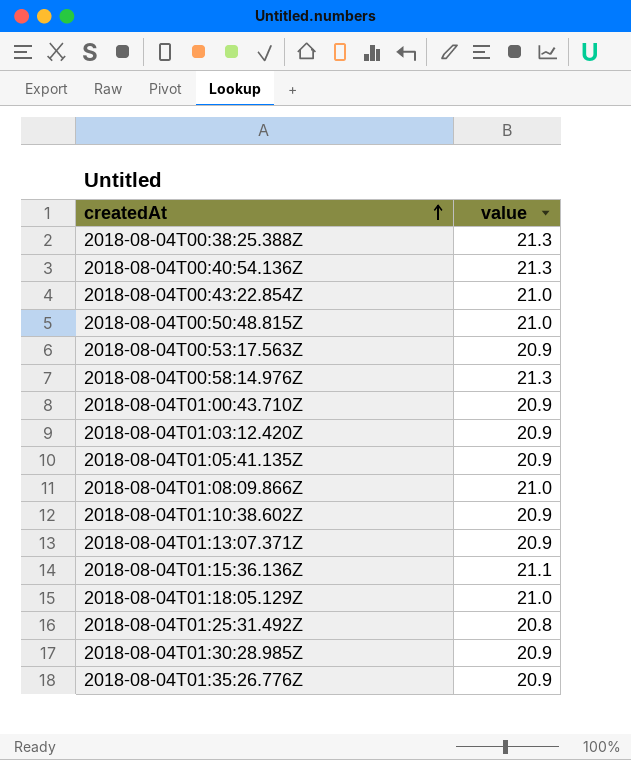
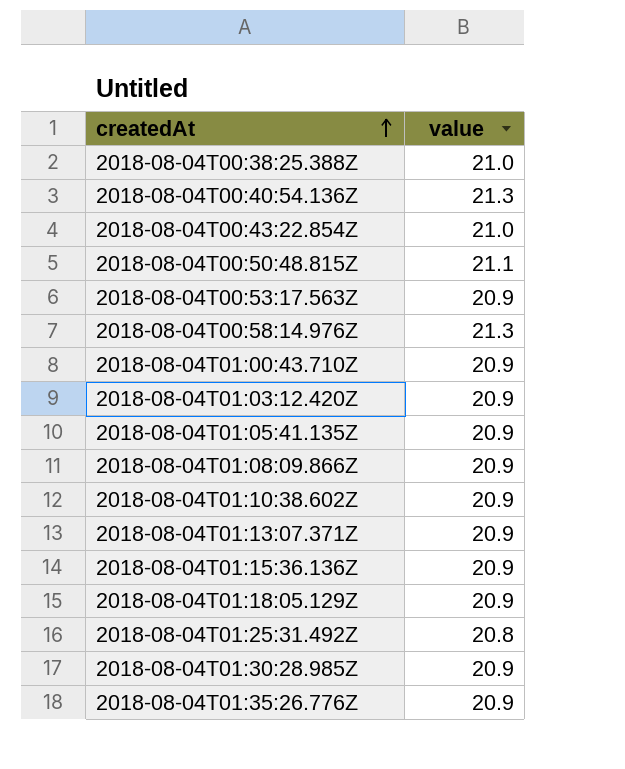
2018-08-04T00:38:25.388Z | value: 21.3 -> 21.0
2018-08-04T00:50:48.815Z | value: 21.0 -> 21.1
2018-08-04T01:08:09.866Z | value: 21.0 -> 20.9
2018-08-04T01:15:36.136Z | value: 21.1 -> 20.9
2018-08-04T01:18:05.129Z | value: 21.0 -> 20.9

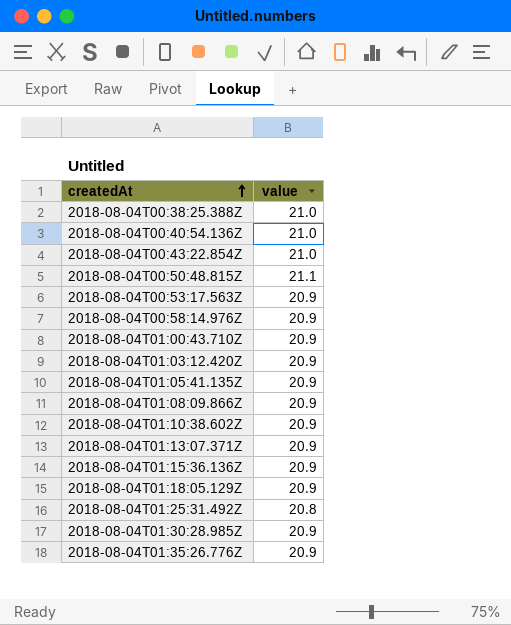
2018-08-04T00:40:54.136Z | value: 21.3 -> 21.0
2018-08-04T00:58:14.976Z | value: 21.3 -> 20.9

